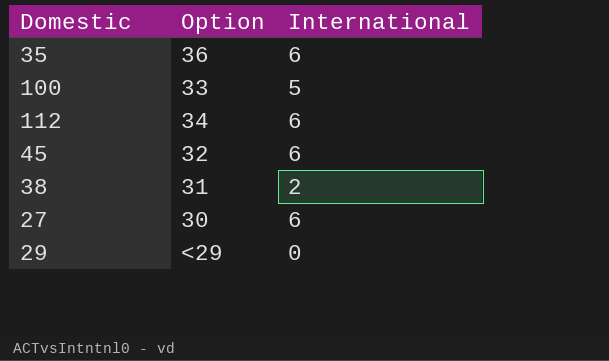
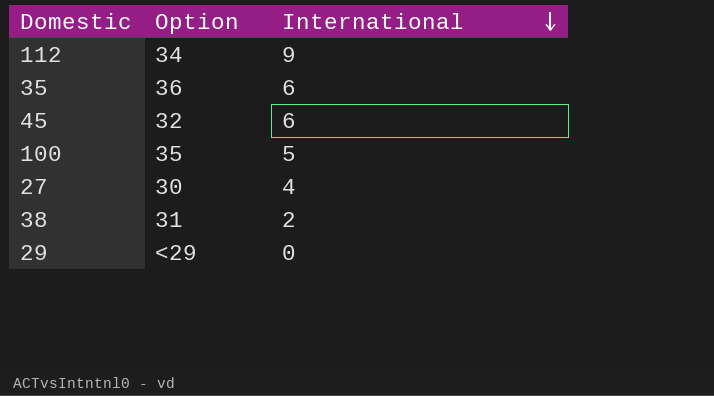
row order: none -> International descending
112 | International: 6 -> 9
100 | Option: 33 -> 35
27 | International: 6 -> 4

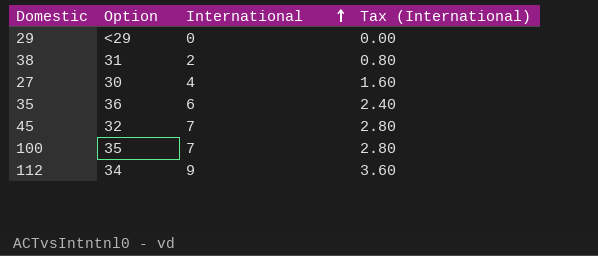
row order: International descending -> International ascending
column Tax (International) | formula: none -> [International] * 0.4
45 | International: 6 -> 7
100 | International: 5 -> 7

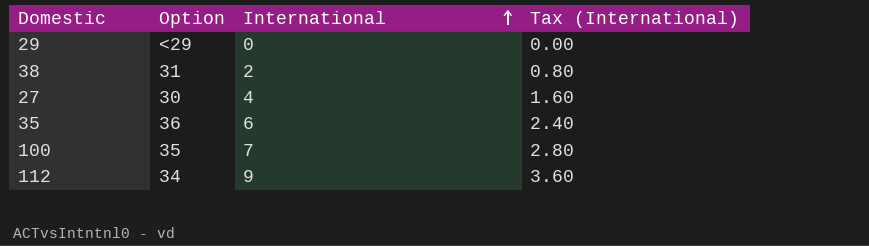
row 45: 32 | 7 | 2.80 -> none

